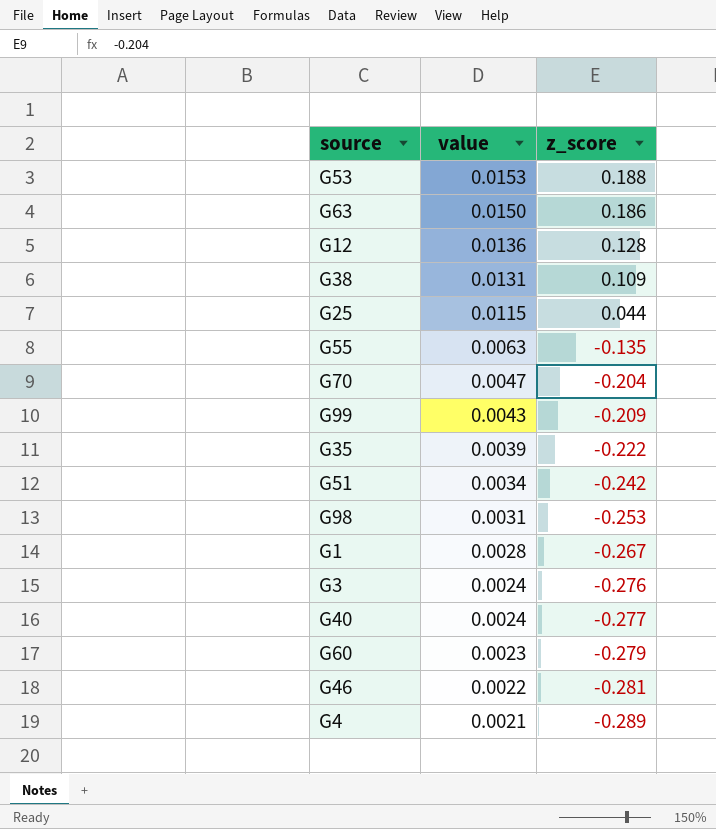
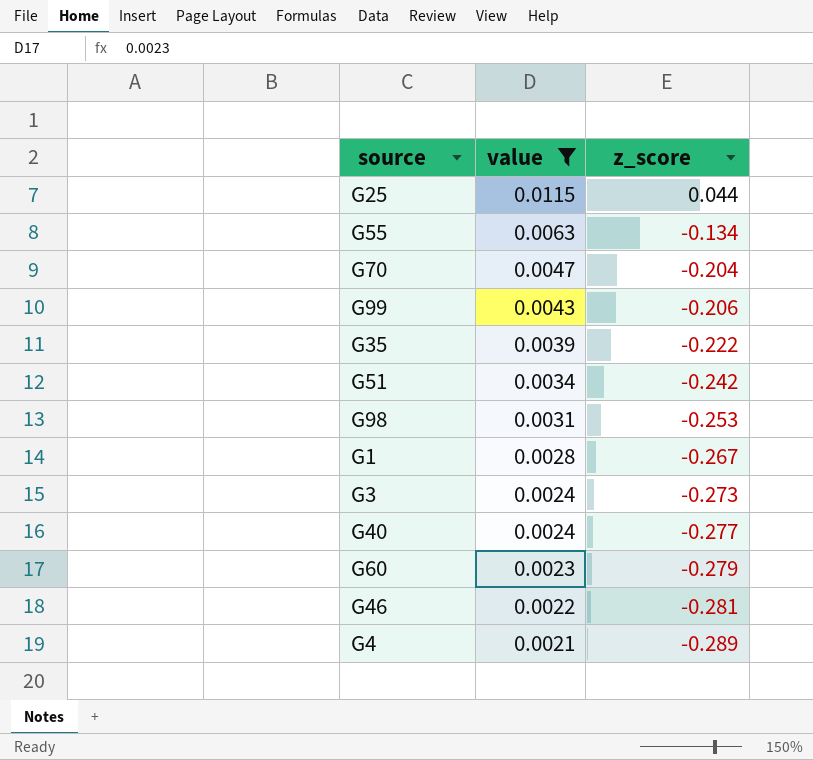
filter: none -> value <= 0.0115
G55 | z_score: -0.135 -> -0.134
G99 | z_score: -0.209 -> -0.206
G3 | z_score: -0.276 -> -0.273

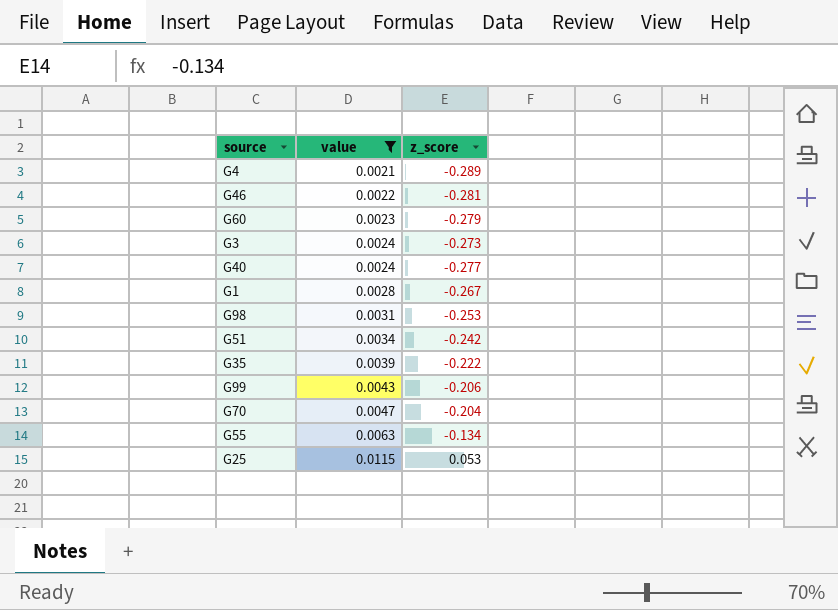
row order: value descending -> value ascending
G25 | z_score: 0.044 -> 0.053

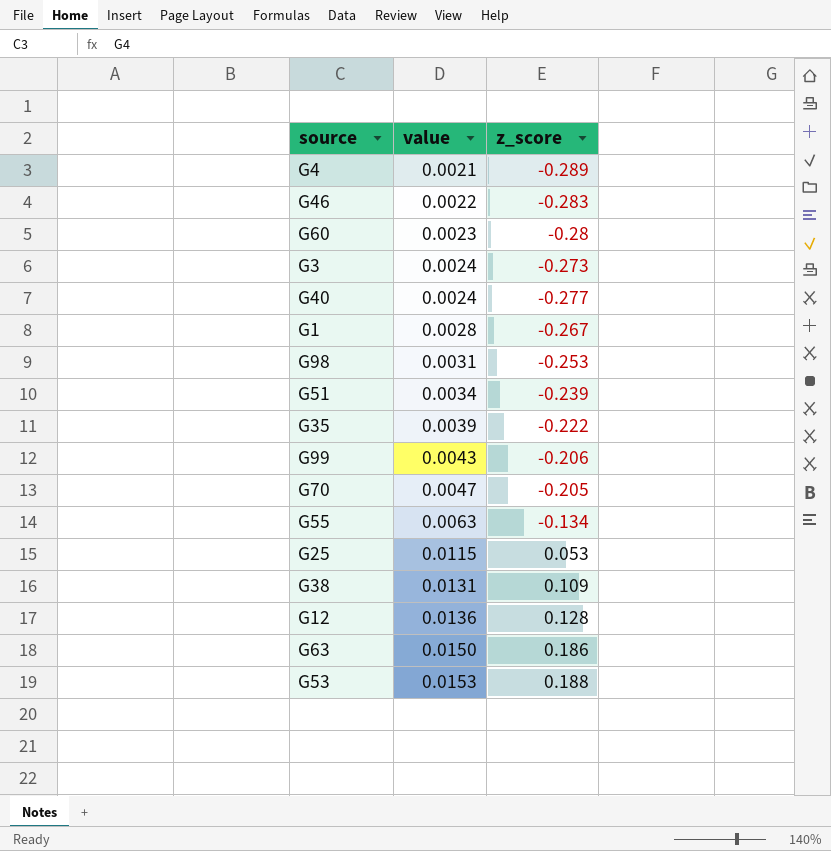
filter: value <= 0.0115 -> none
G46 | z_score: -0.281 -> -0.283
G60 | z_score: -0.279 -> -0.28
G51 | z_score: -0.242 -> -0.239
G70 | z_score: -0.204 -> -0.205

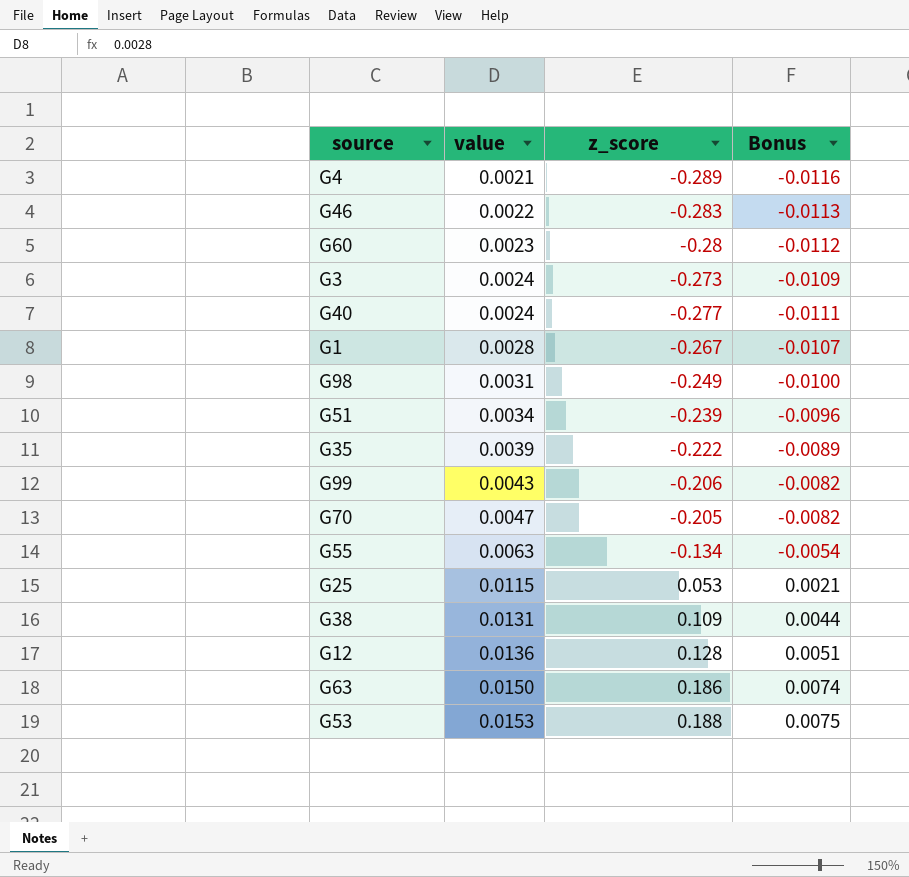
column Bonus | formula: none -> [z_score] * 0.04
G98 | z_score: -0.253 -> -0.249

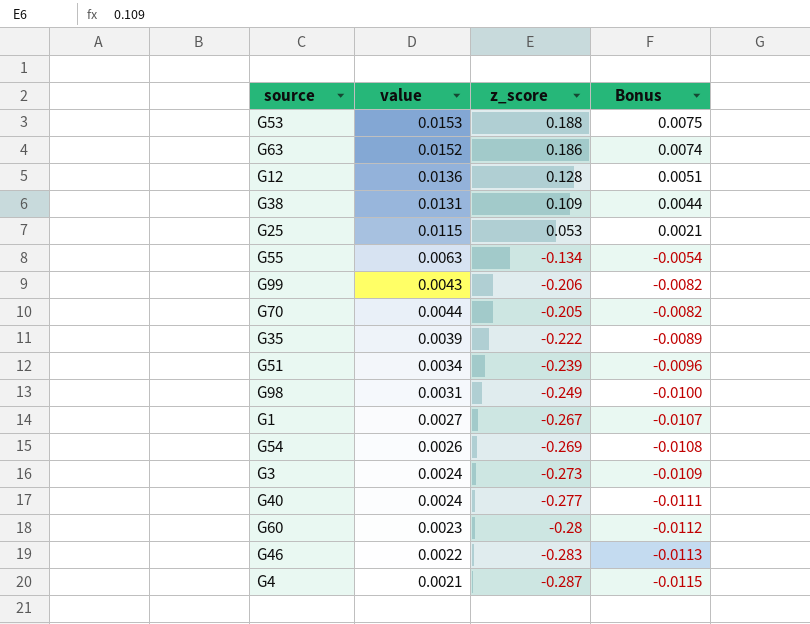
row order: value ascending -> Bonus descending
G63 | value: 0.0150 -> 0.0152
G70 | value: 0.0047 -> 0.0044
G1 | value: 0.0028 -> 0.0027
row G54: none -> 0.0026 | -0.269 | -0.0108
G4 | z_score: -0.289 -> -0.287
G4 | Bonus: -0.0116 -> -0.0115

